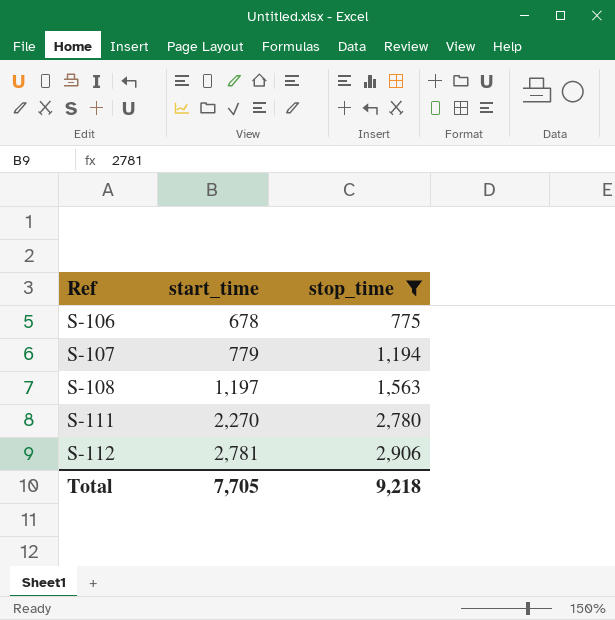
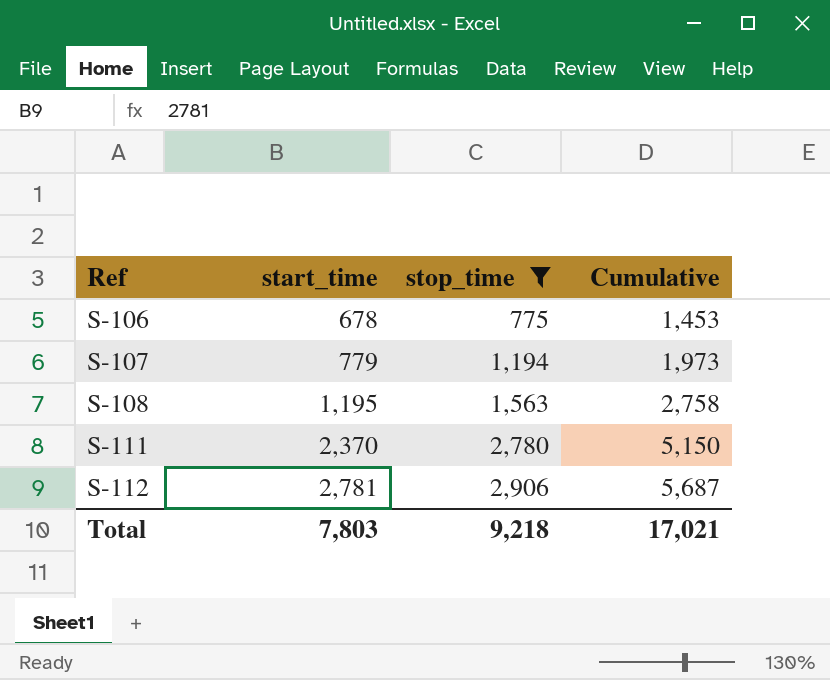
column Cumulative | formula: none -> [start_time] + [stop_time]
S-108 | start_time: 1,197 -> 1,195
S-111 | start_time: 2,270 -> 2,370
Total | start_time: 7,705 -> 7,803

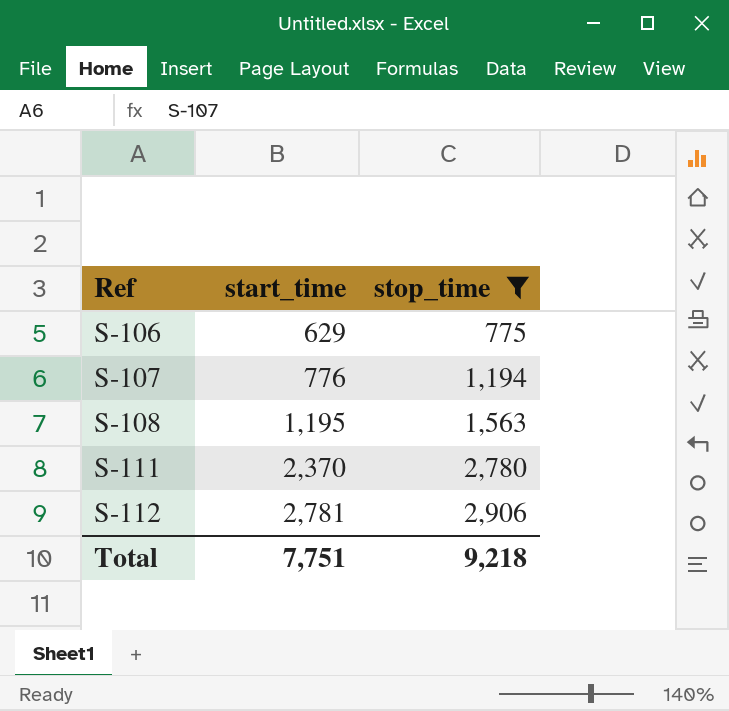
column Cumulative | formula: [start_time] + [stop_time] -> none
S-106 | start_time: 678 -> 629
S-107 | start_time: 779 -> 776
Total | start_time: 7,803 -> 7,751

